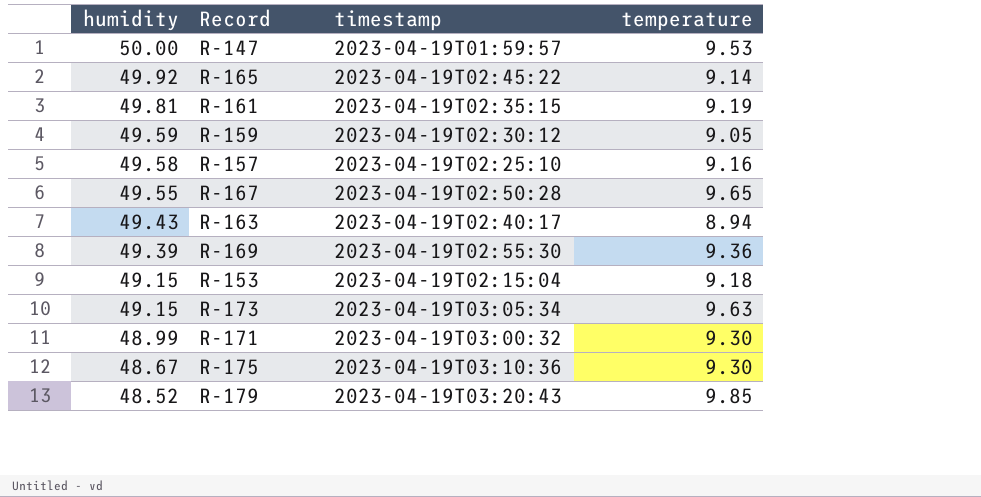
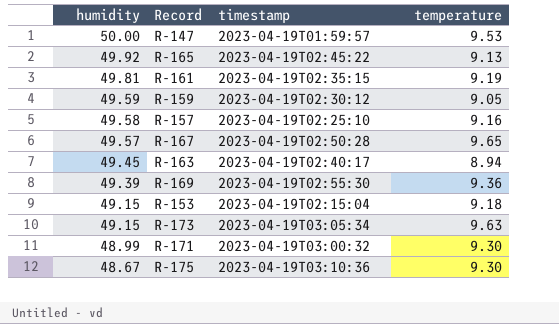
row R-179: 48.52 | 2023-04-19T03:20:43 | 9.85 -> none
R-165 | temperature: 9.14 -> 9.13
R-167 | humidity: 49.55 -> 49.57
R-163 | humidity: 49.43 -> 49.45

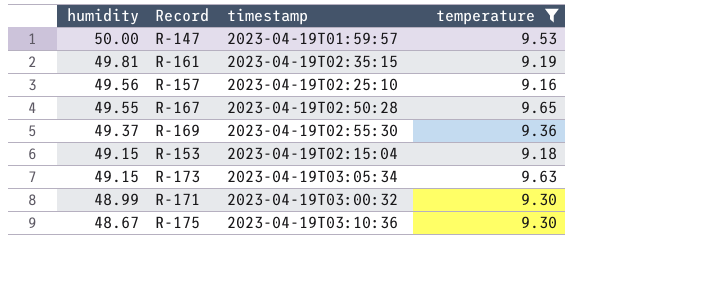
filter: none -> temperature >= 9.16
R-157 | humidity: 49.58 -> 49.56
R-167 | humidity: 49.57 -> 49.55
R-169 | humidity: 49.39 -> 49.37

